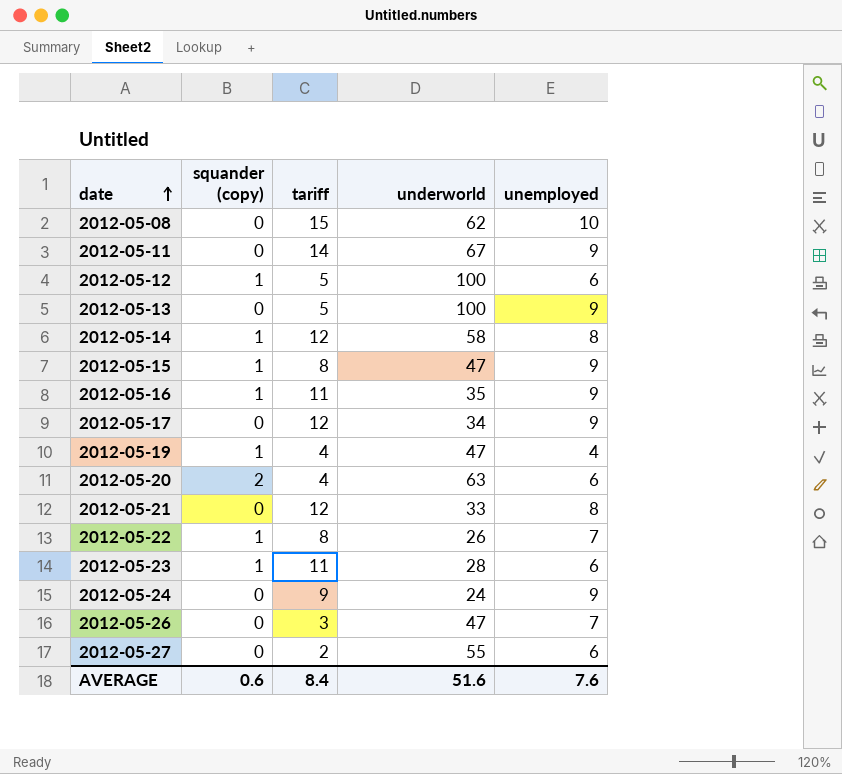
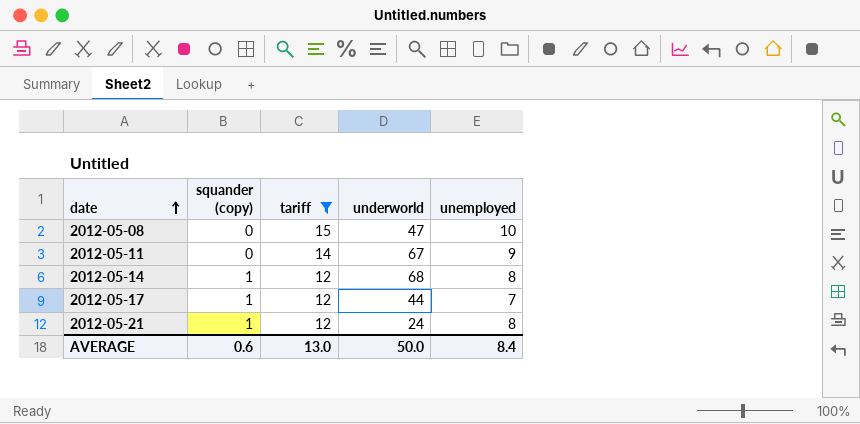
filter: none -> tariff >= 12
2012-05-08 | underworld: 62 -> 47
2012-05-14 | underworld: 58 -> 68
2012-05-17 | squander (copy): 0 -> 1
2012-05-17 | underworld: 34 -> 44
2012-05-17 | unemployed: 9 -> 7
2012-05-21 | squander (copy): 0 -> 1
2012-05-21 | underworld: 33 -> 24
AVERAGE | tariff: 8.4 -> 13.0
AVERAGE | underworld: 51.6 -> 50.0
AVERAGE | unemployed: 7.6 -> 8.4

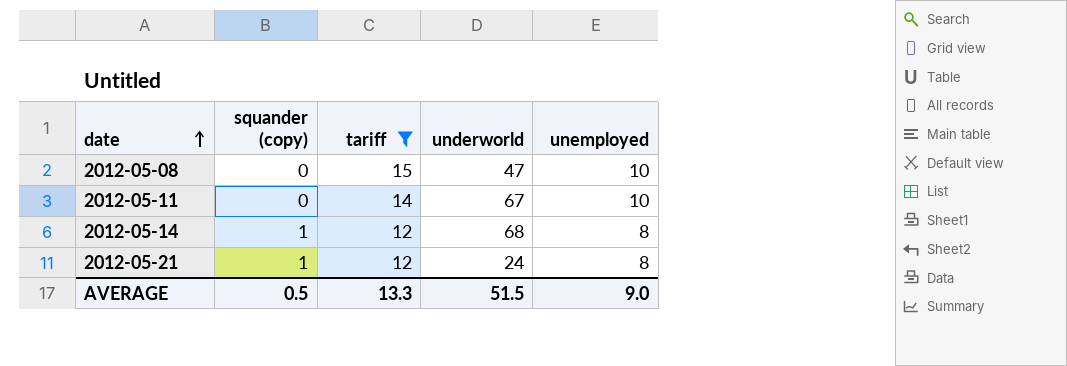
row 2012-05-17: 1 | 12 | 44 | 7 -> none
2012-05-11 | unemployed: 9 -> 10
AVERAGE | squander (copy): 0.6 -> 0.5
AVERAGE | tariff: 13.0 -> 13.3
AVERAGE | underworld: 50.0 -> 51.5
AVERAGE | unemployed: 8.4 -> 9.0

